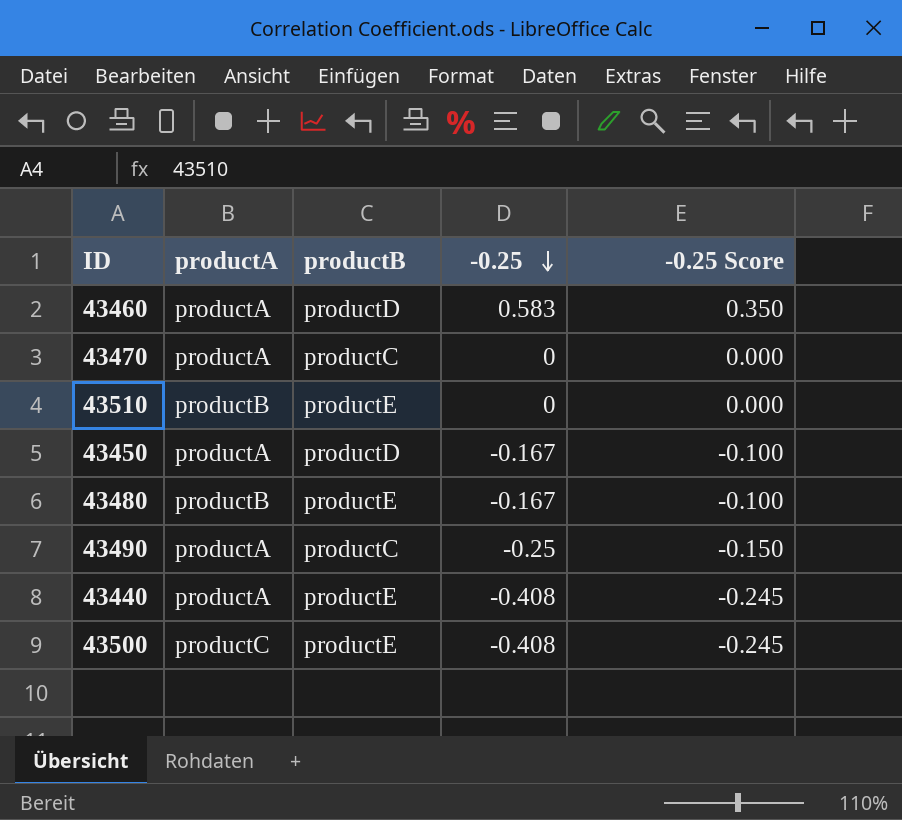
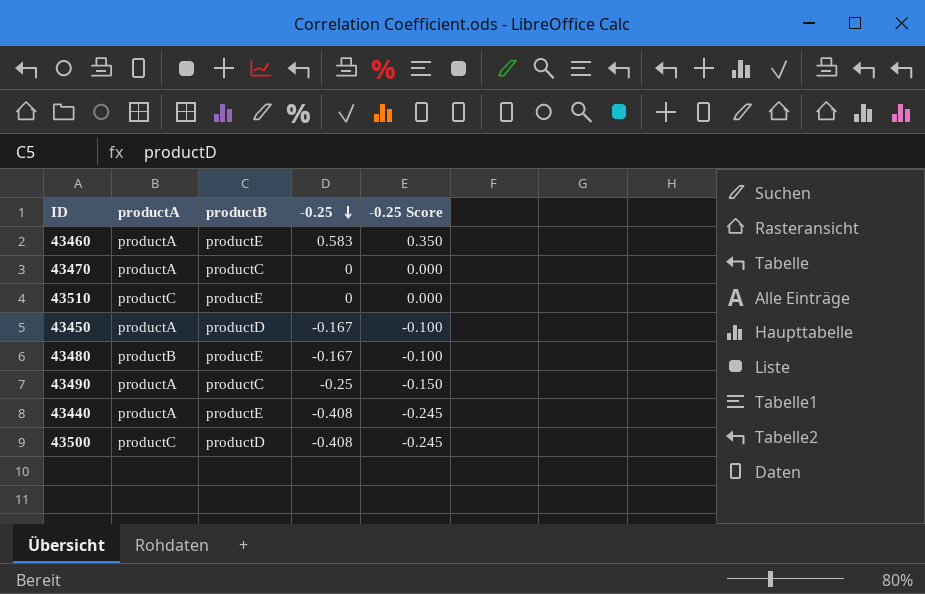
43460 | productB: productD -> productE
43510 | productA: productB -> productC
43500 | productB: productE -> productD

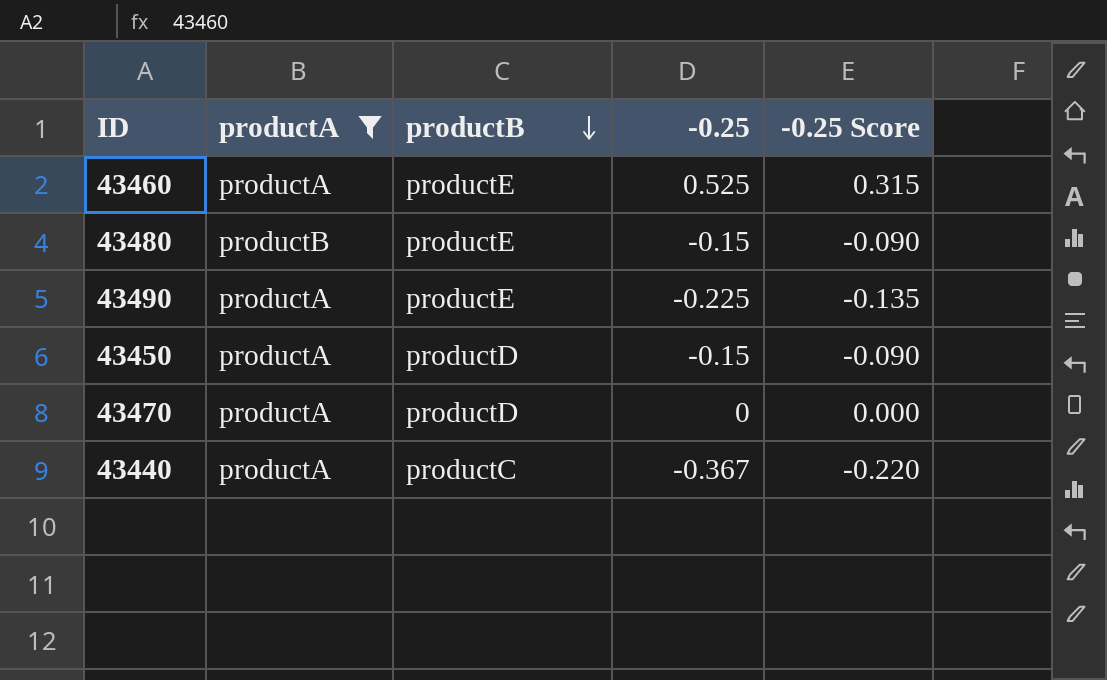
filter: none -> productA != productC
row order: -0.25 descending -> productB descending
43460 | -0.25: 0.583 -> 0.525
43460 | -0.25 Score: 0.350 -> 0.315
43480 | -0.25: -0.167 -> -0.15
43480 | -0.25 Score: -0.100 -> -0.090
43490 | productB: productC -> productE
43490 | -0.25: -0.25 -> -0.225
43490 | -0.25 Score: -0.150 -> -0.135
43450 | -0.25: -0.167 -> -0.15
43450 | -0.25 Score: -0.100 -> -0.090
43470 | productB: productC -> productD
43440 | productB: productE -> productC
43440 | -0.25: -0.408 -> -0.367
43440 | -0.25 Score: -0.245 -> -0.220

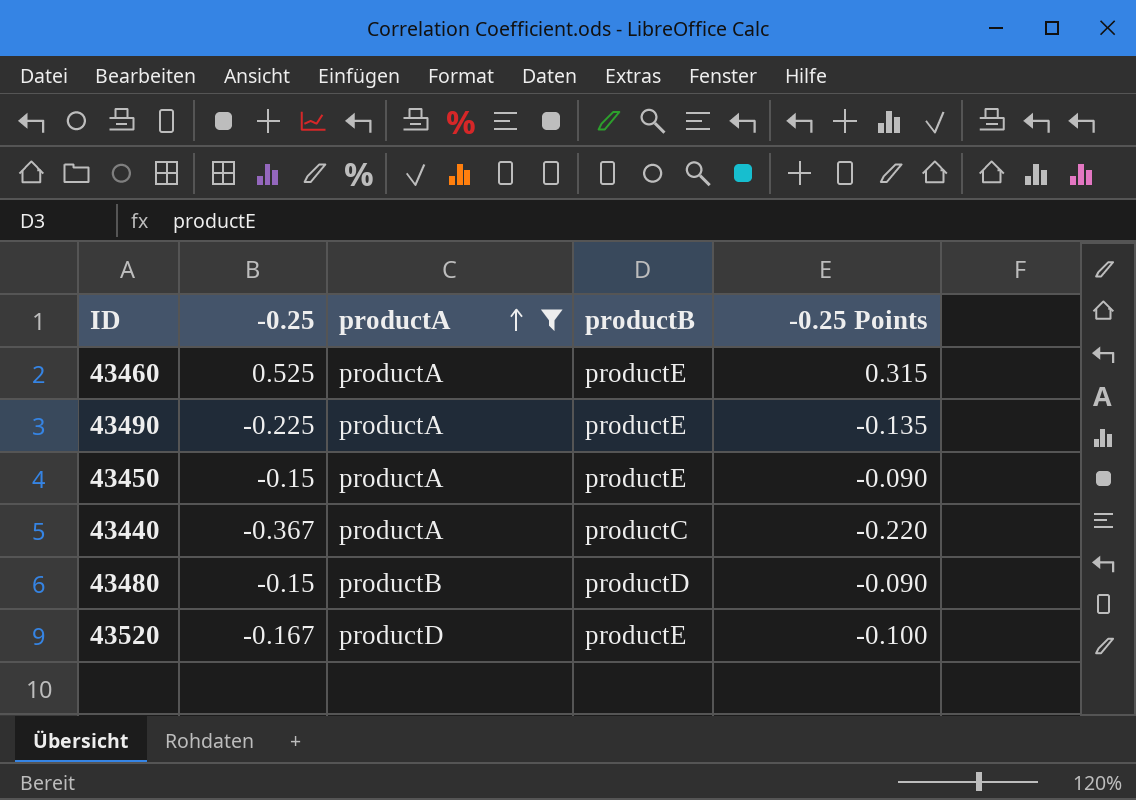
row order: productB descending -> productA ascending
column -0.25 | position: 4 -> 2
column name: -0.25 Score -> -0.25 Points
row 43470: productA | productD | 0 | 0.000 -> none
43450 | productB: productD -> productE
43480 | productB: productE -> productD
row 43520: none -> -0.167 | productD | productE | -0.100

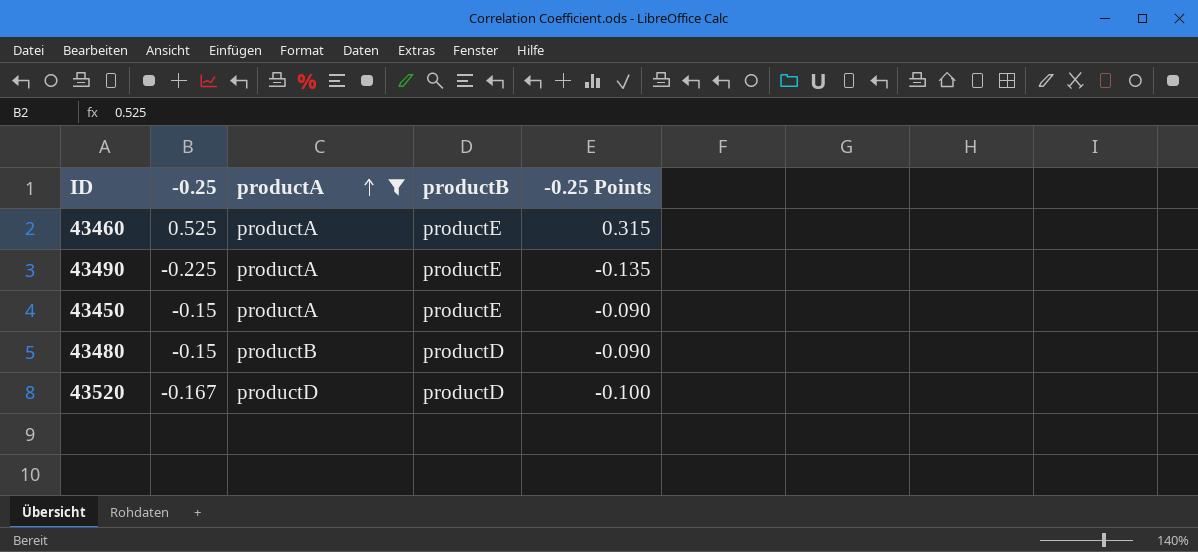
row 43440: -0.367 | productA | productC | -0.220 -> none
43520 | productB: productE -> productD

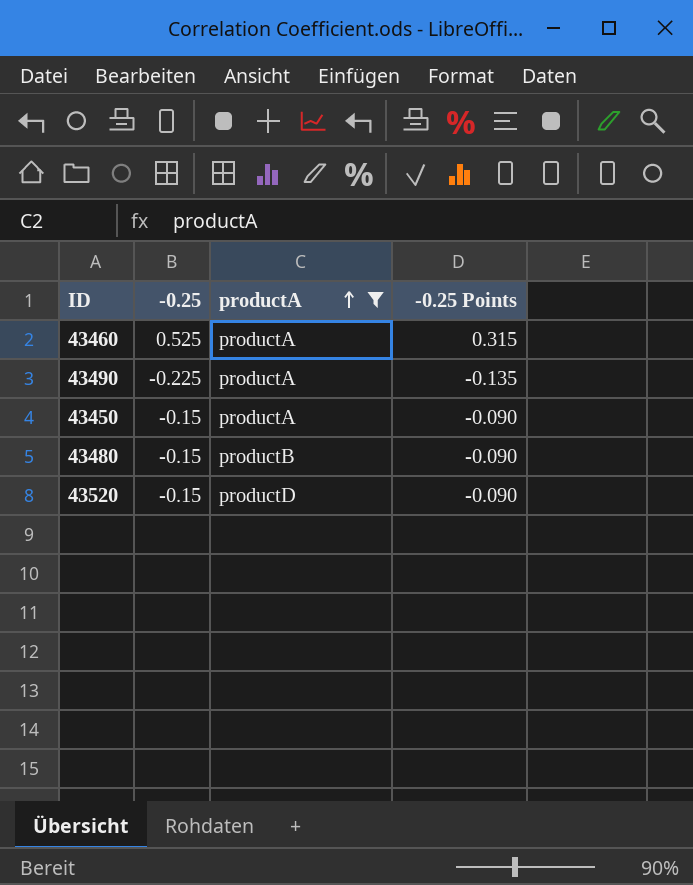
column productB | position: 4 -> none
43520 | -0.25: -0.167 -> -0.15
43520 | -0.25 Points: -0.100 -> -0.090

